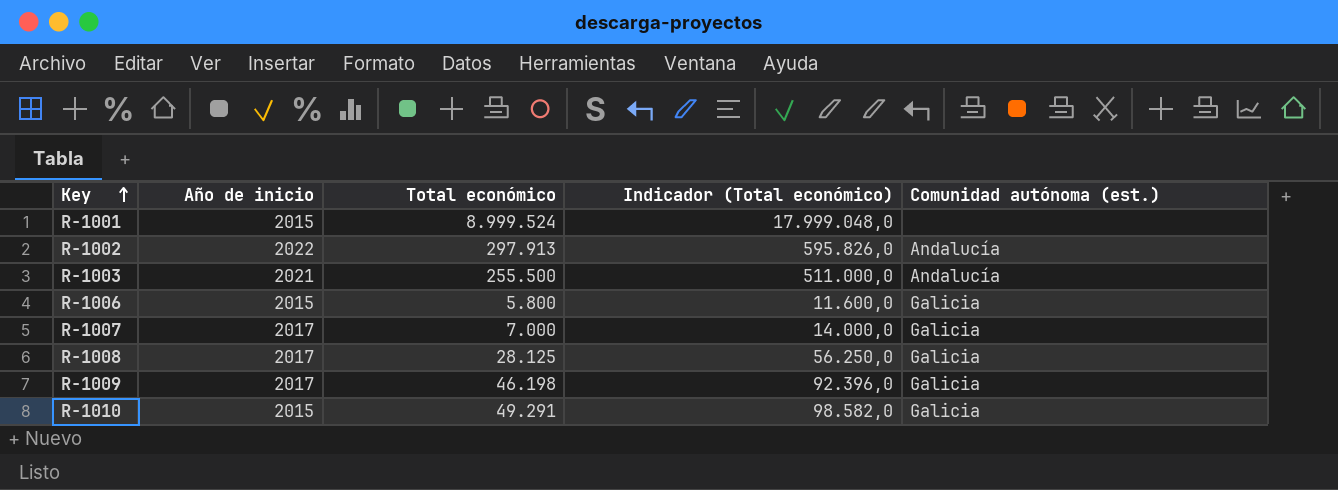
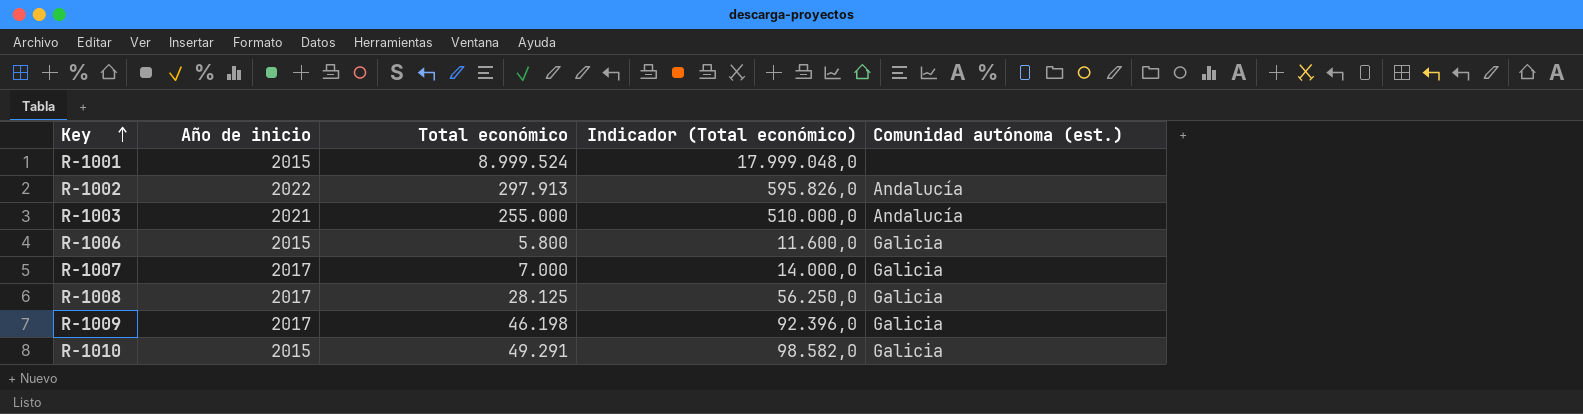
R-1003 | Total económico: 255.500 -> 255.000
R-1003 | Indicador (Total económico): 511.000,0 -> 510.000,0

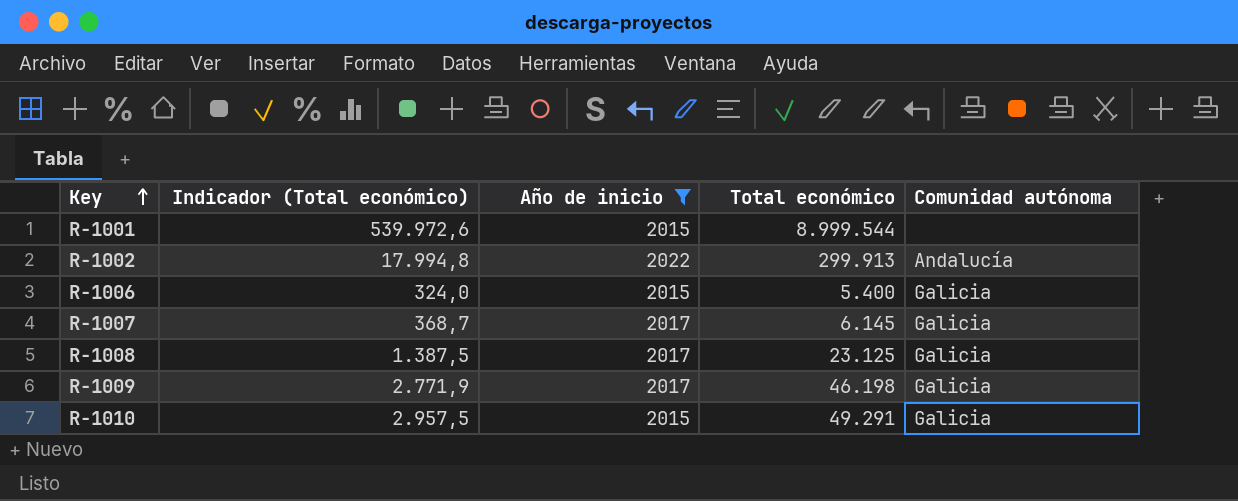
filter: none -> Año de inicio != 2021
column Indicador (Total económico) | formula: [Total económico] * 2 -> [Total económico] * 0,06
column Indicador (Total económico) | position: 4 -> 2
column name: Comunidad autónoma (est.) -> Comunidad autónoma
R-1001 | Total económico: 8.999.524 -> 8.999.544
R-1002 | Total económico: 297.913 -> 299.913
R-1006 | Total económico: 5.800 -> 5.400
R-1007 | Total económico: 7.000 -> 6.145
R-1008 | Total económico: 28.125 -> 23.125

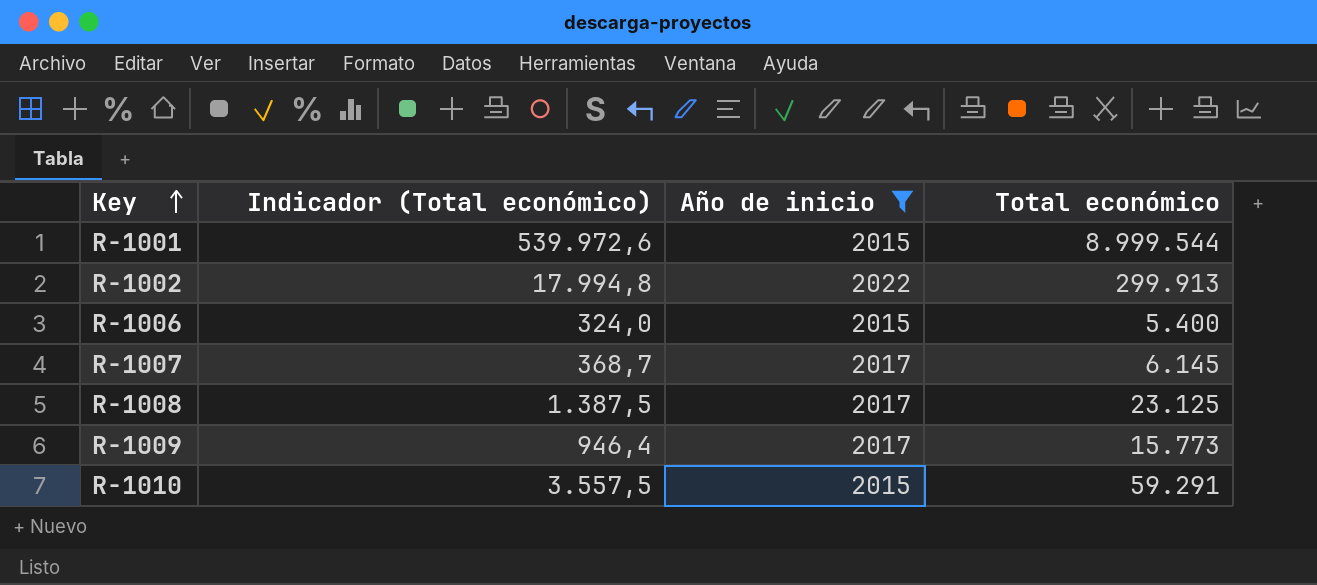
column Comunidad autónoma | position: 5 -> none
R-1009 | Indicador (Total económico): 2.771,9 -> 946,4
R-1009 | Total económico: 46.198 -> 15.773
R-1010 | Indicador (Total económico): 2.957,5 -> 3.557,5
R-1010 | Total económico: 49.291 -> 59.291

